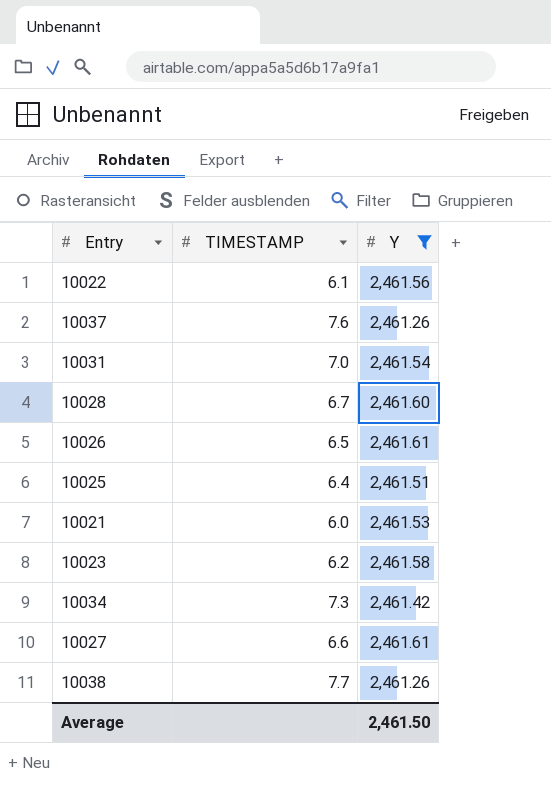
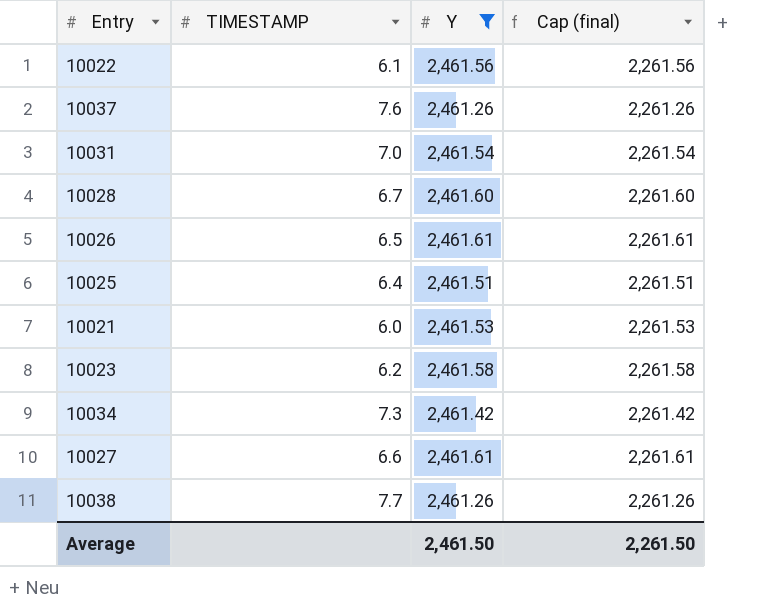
column Cap (final) | formula: none -> [Y] - 200

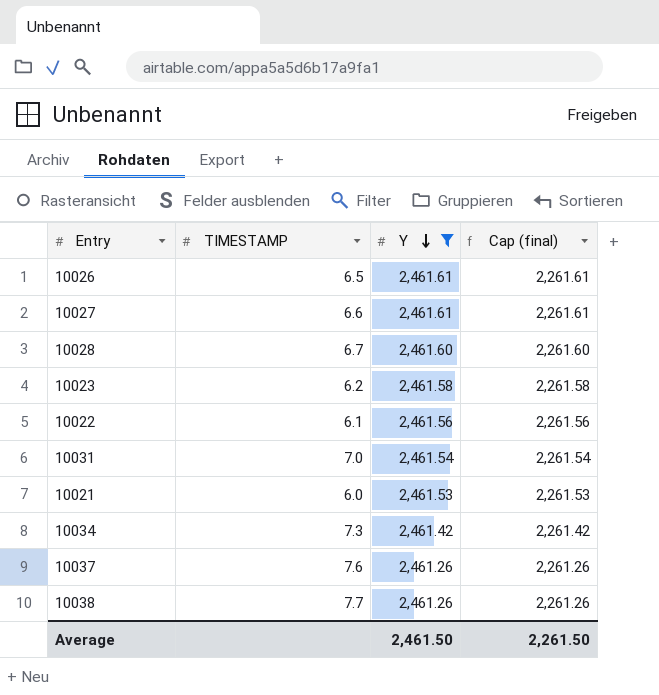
row order: none -> Y descending
row 10025: 6.4 | 2,461.51 | 2,261.51 -> none

